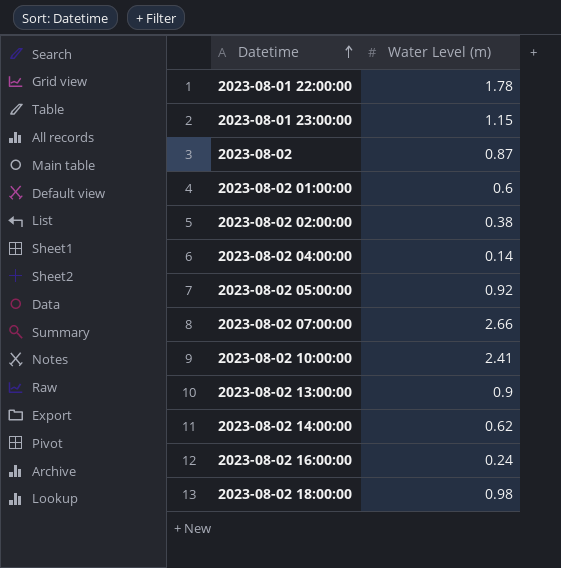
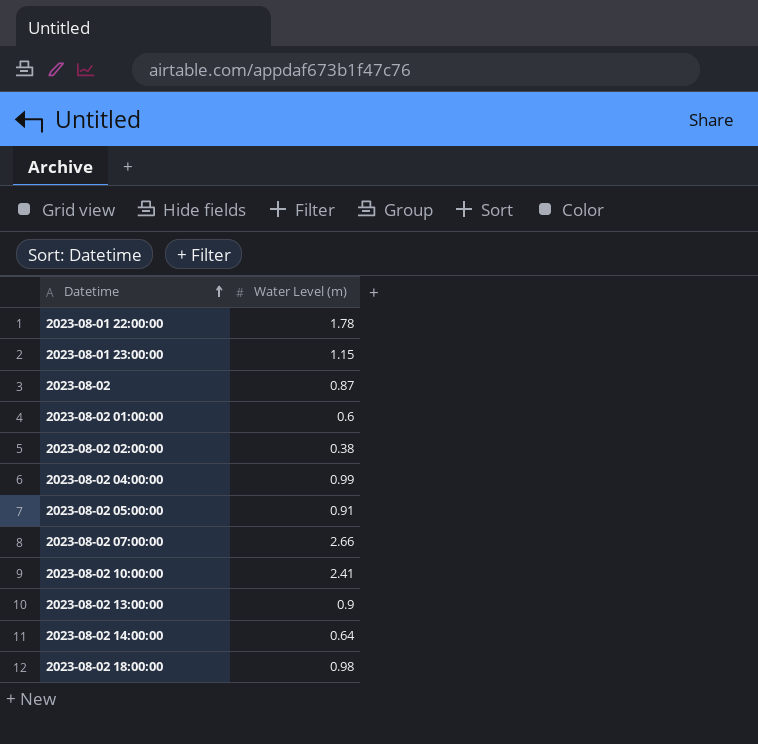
row 2023-08-02 16:00:00: 0.24 -> none
2023-08-02 04:00:00 | Water Level (m): 0.14 -> 0.99
2023-08-02 05:00:00 | Water Level (m): 0.92 -> 0.91
2023-08-02 14:00:00 | Water Level (m): 0.62 -> 0.64

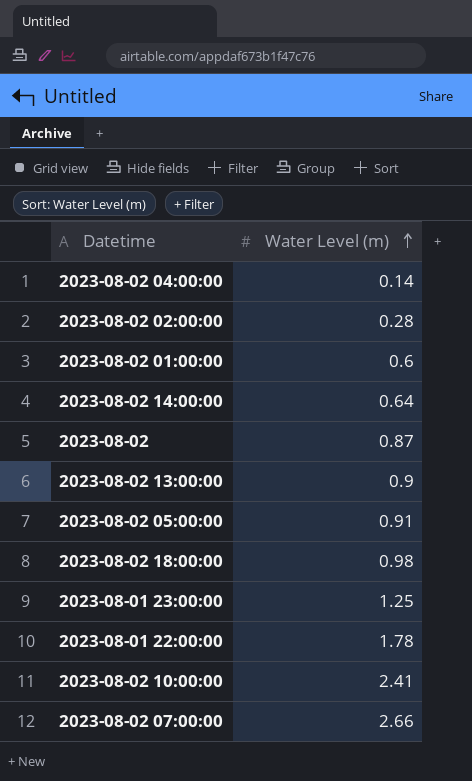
row order: Datetime ascending -> Water Level (m) ascending
2023-08-02 04:00:00 | Water Level (m): 0.99 -> 0.14
2023-08-02 02:00:00 | Water Level (m): 0.38 -> 0.28
2023-08-01 23:00:00 | Water Level (m): 1.15 -> 1.25

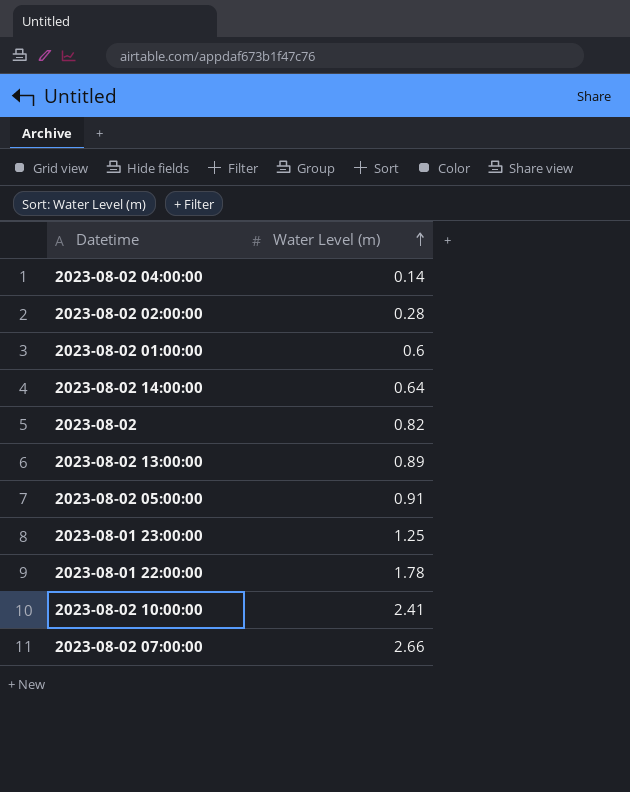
row 2023-08-02 18:00:00: 0.98 -> none
2023-08-02 | Water Level (m): 0.87 -> 0.82
2023-08-02 13:00:00 | Water Level (m): 0.9 -> 0.89

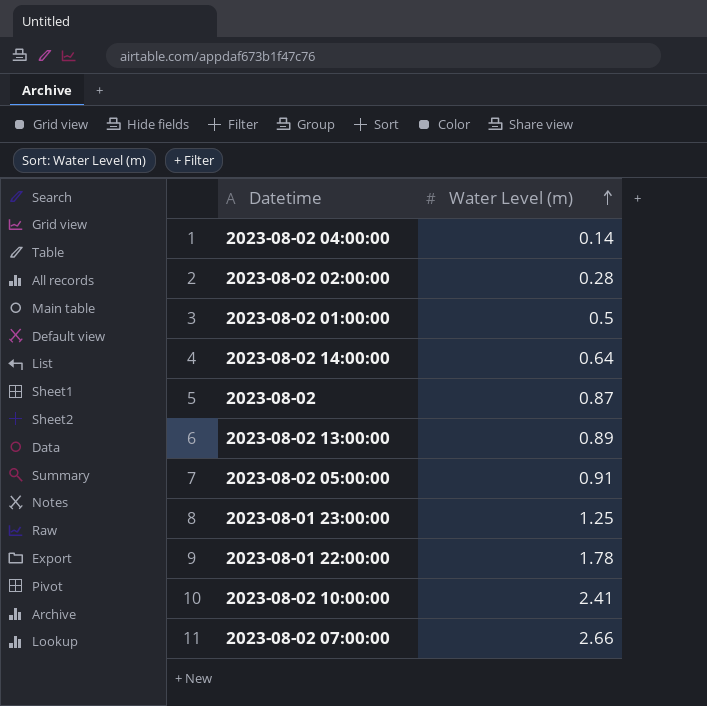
2023-08-02 01:00:00 | Water Level (m): 0.6 -> 0.5
2023-08-02 | Water Level (m): 0.82 -> 0.87

